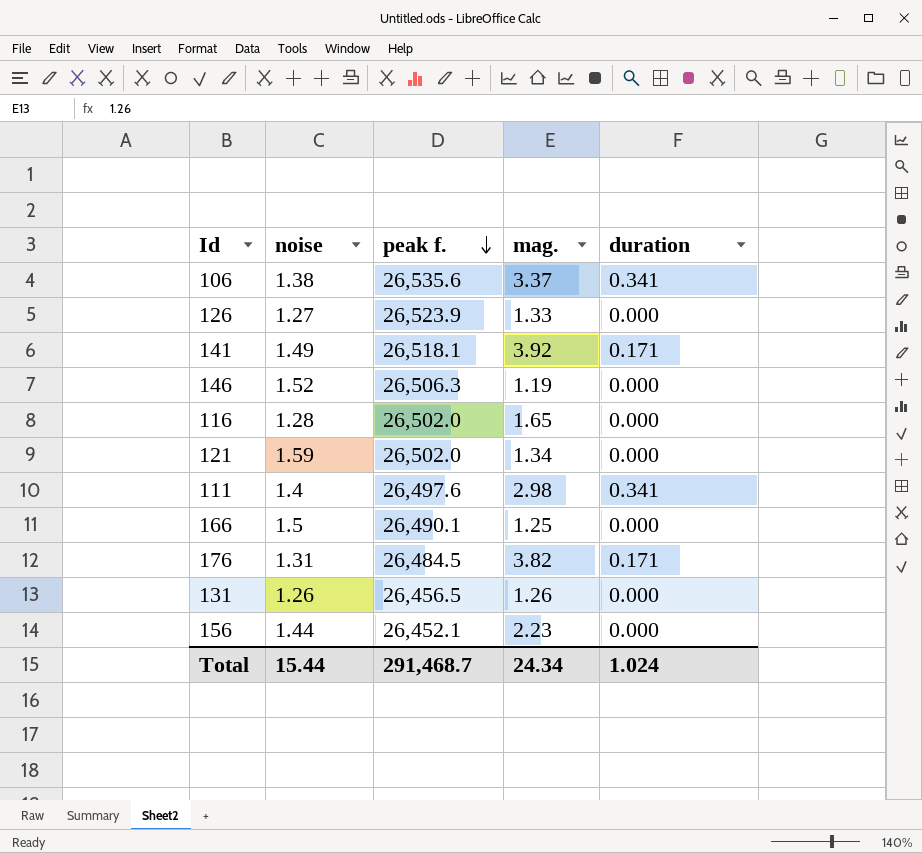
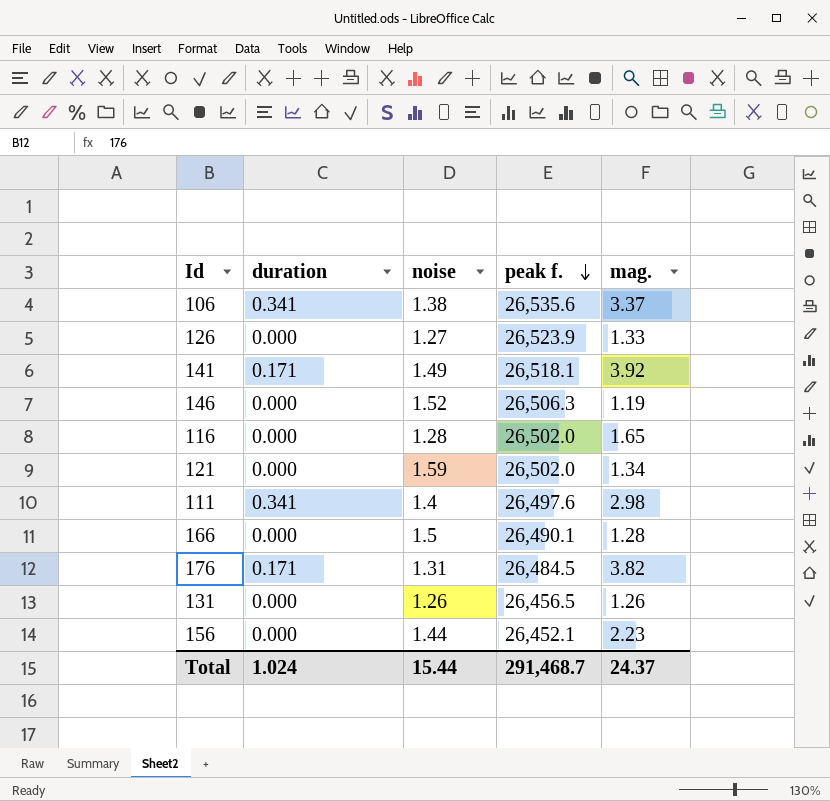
column duration | position: 5 -> 2
166 | mag.: 1.25 -> 1.28
Total | mag.: 24.34 -> 24.37

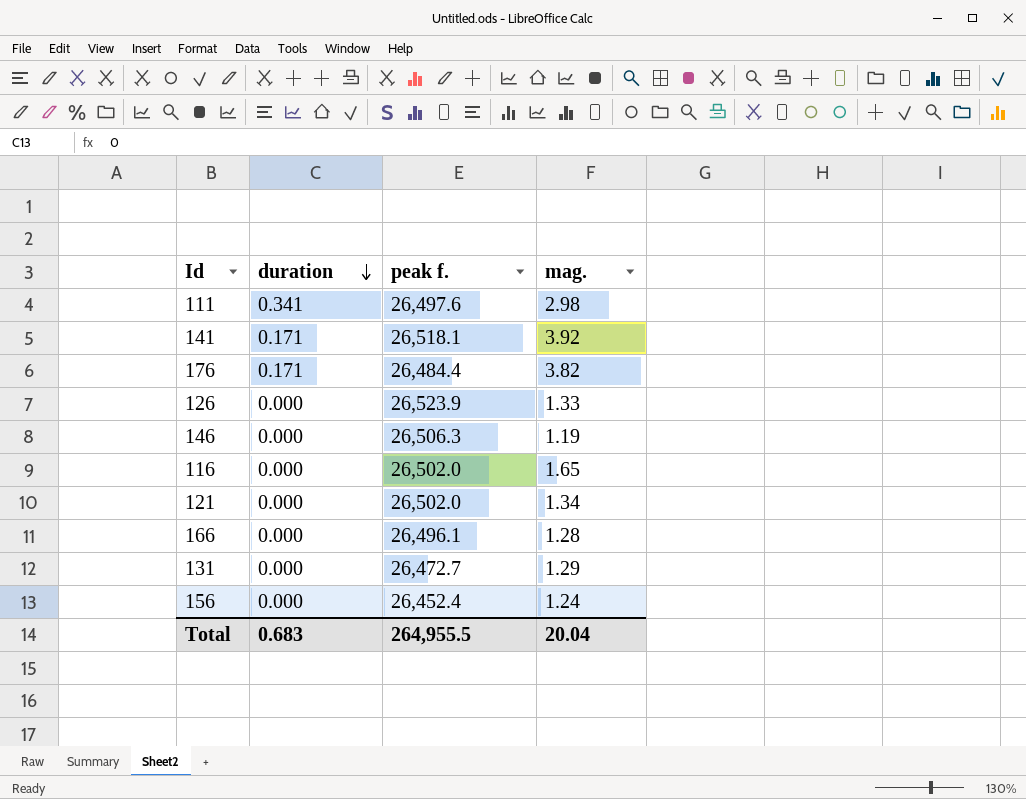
row order: peak f. descending -> duration descending
column noise | position: 3 -> none
row 106: 0.341 | 1.38 | 26,535.6 | 3.37 -> none
176 | peak f.: 26,484.5 -> 26,484.4
166 | peak f.: 26,490.1 -> 26,496.1
131 | peak f.: 26,456.5 -> 26,472.7
131 | mag.: 1.26 -> 1.29
156 | peak f.: 26,452.1 -> 26,452.4
156 | mag.: 2.23 -> 1.24
Total | duration: 1.024 -> 0.683
Total | peak f.: 291,468.7 -> 264,955.5
Total | mag.: 24.37 -> 20.04

